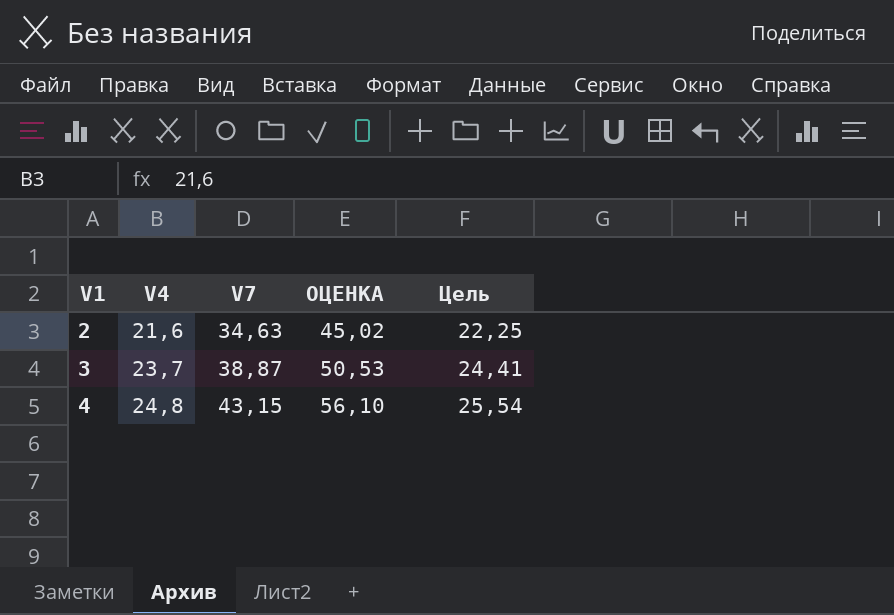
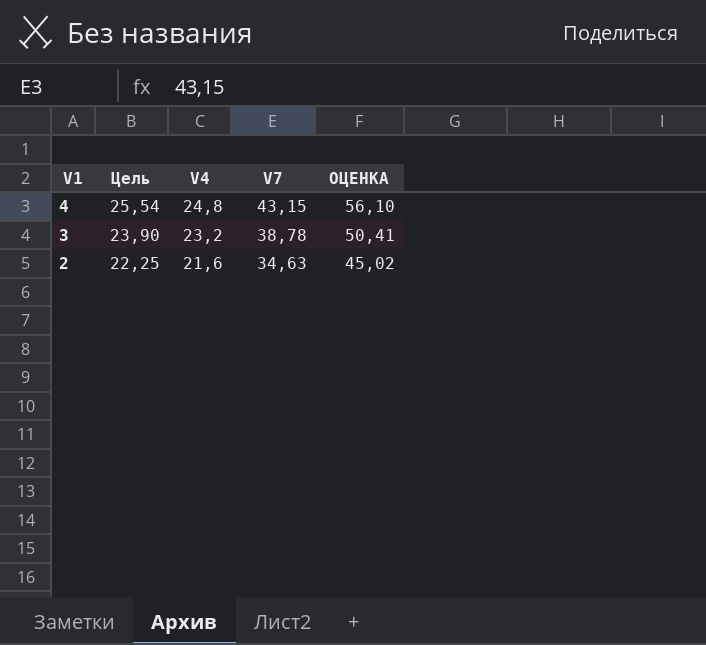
row order: V1 ascending -> V1 descending
column Цель | position: 5 -> 2
3 | Цель: 24,41 -> 23,90
3 | V4: 23,7 -> 23,2
3 | V7: 38,87 -> 38,78
3 | ОЦЕНКА: 50,53 -> 50,41

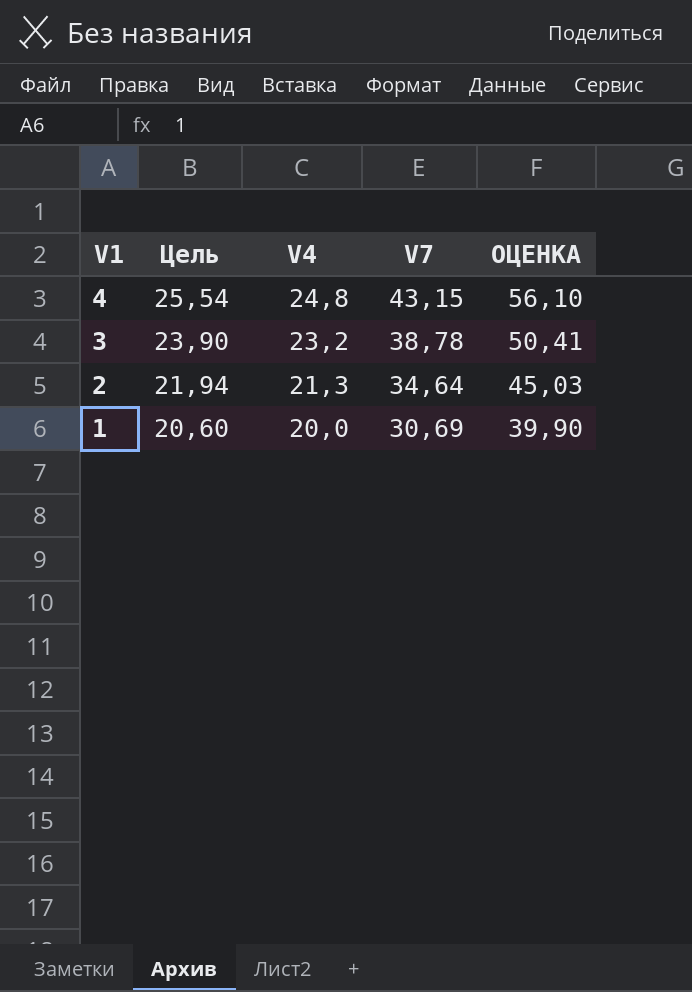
2 | Цель: 22,25 -> 21,94
2 | V4: 21,6 -> 21,3
2 | V7: 34,63 -> 34,64
2 | ОЦЕНКА: 45,02 -> 45,03
row 1: none -> 20,60 | 20,0 | 30,69 | 39,90

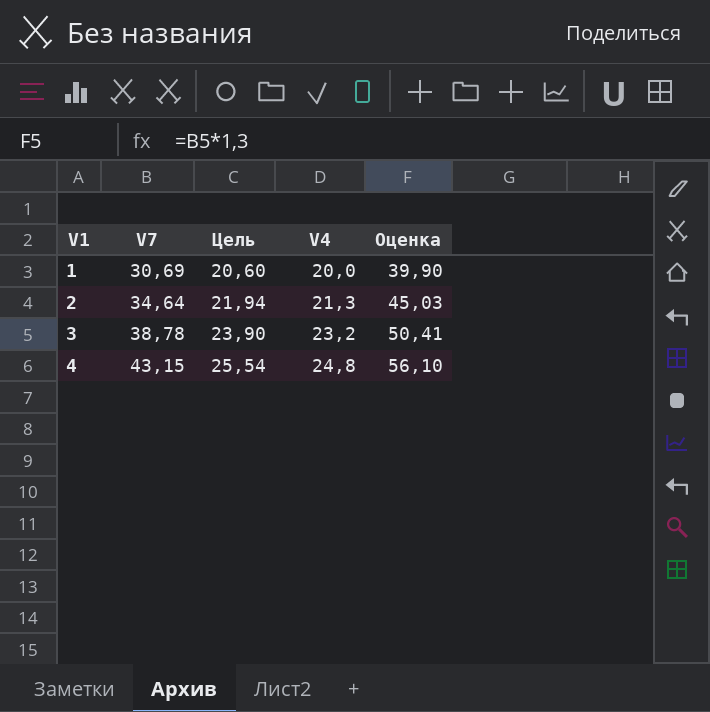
row order: V1 descending -> V1 ascending
column V7 | position: 4 -> 2
column name: ОЦЕНКА -> Оценка

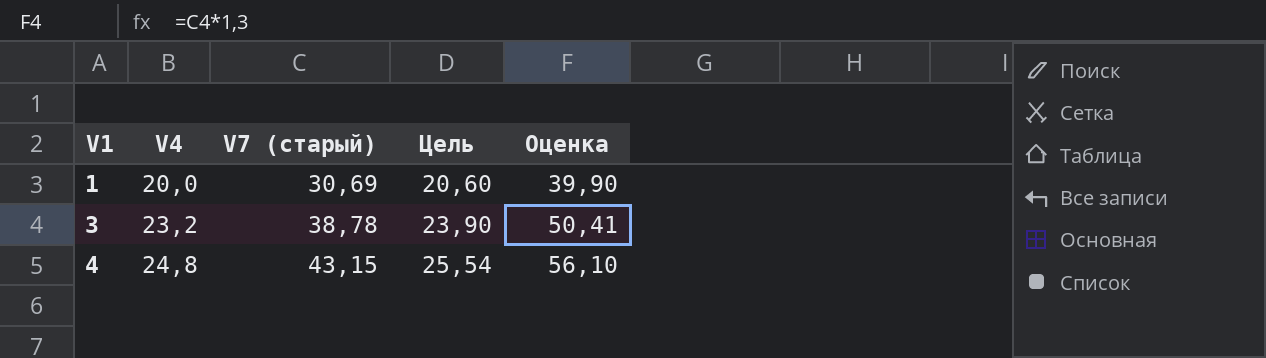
column V4 | position: 4 -> 2
column name: V7 -> V7 (старый)
row 2: 34,64 | 21,94 | 21,3 | 45,03 -> none

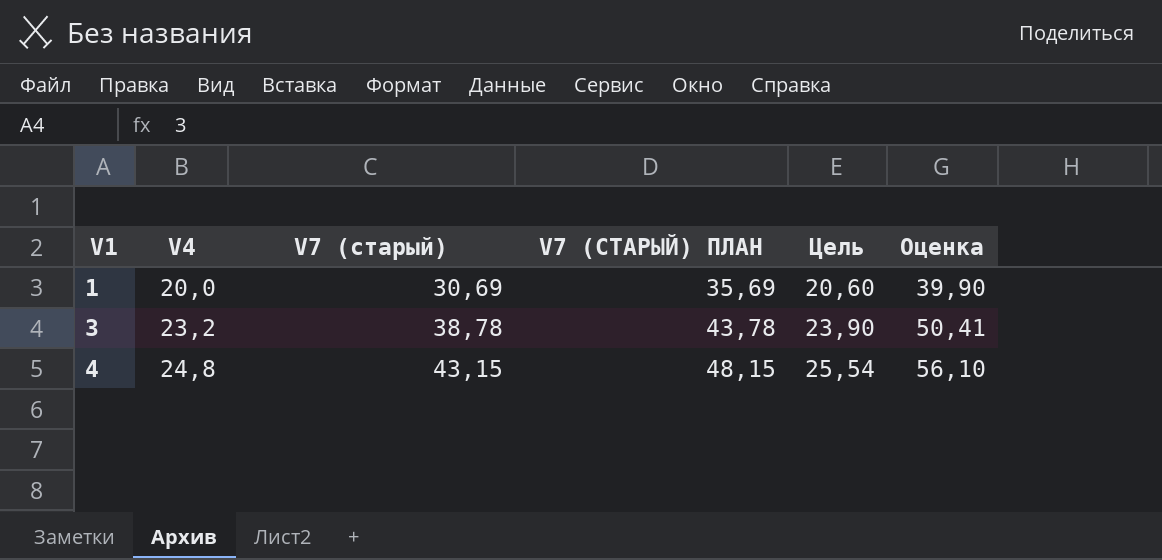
column V7 (СТАРЫЙ) ПЛАН | formula: none -> [V7 (старый)] + 5

